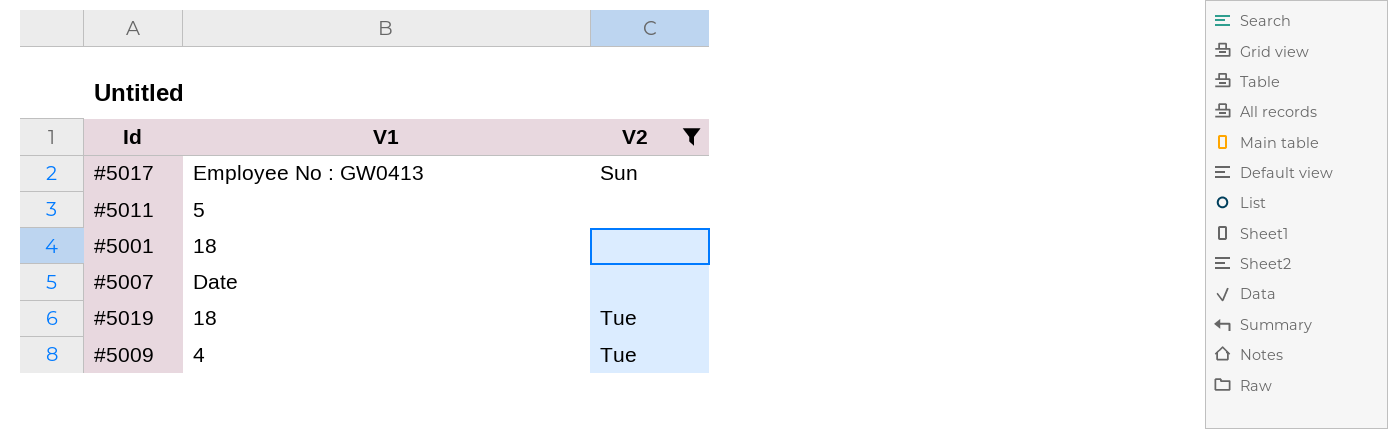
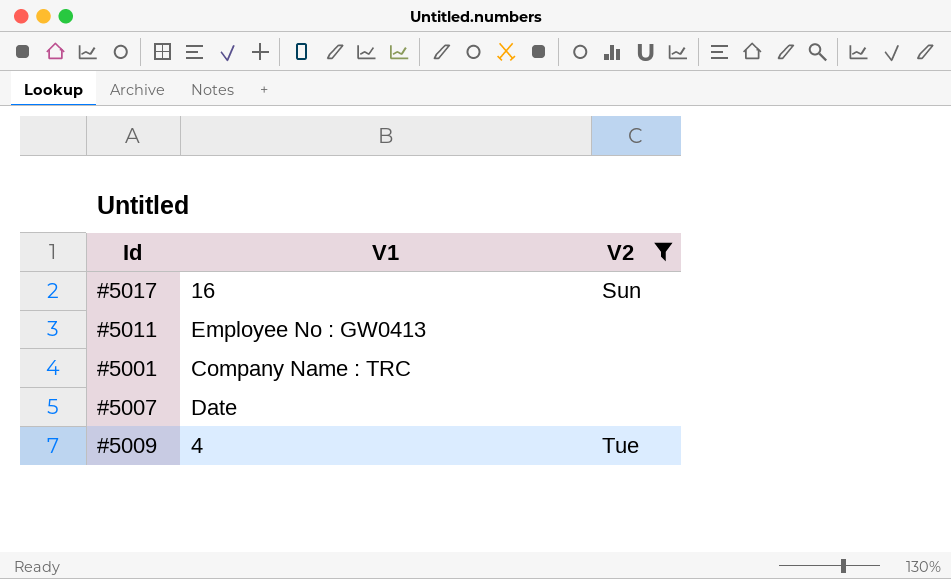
row #5019: 18 | Tue -> none
#5017 | V1: Employee No : GW0413 -> 16
#5011 | V1: 5 -> Employee No : GW0413
#5001 | V1: 18 -> Company Name : TRC

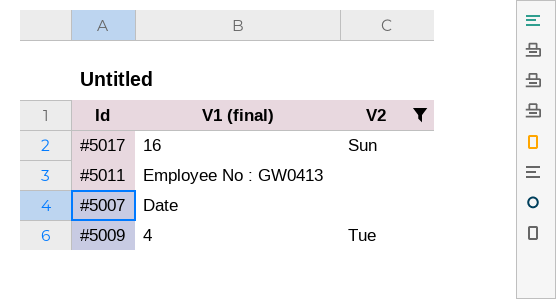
column name: V1 -> V1 (final)
row #5001: Company Name : TRC | none -> none

